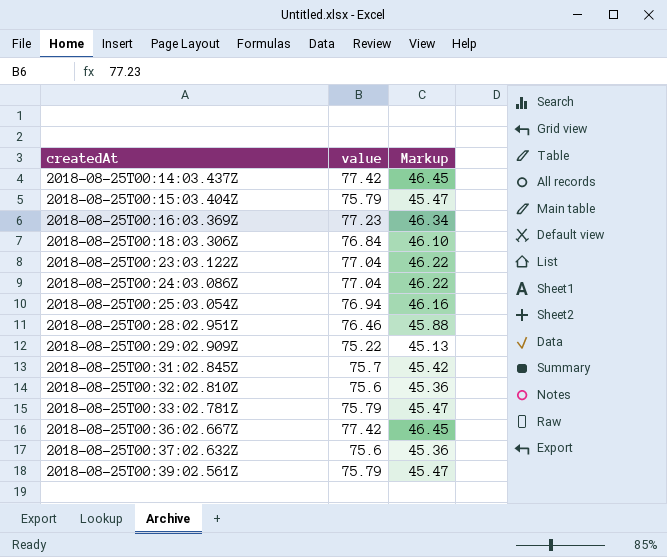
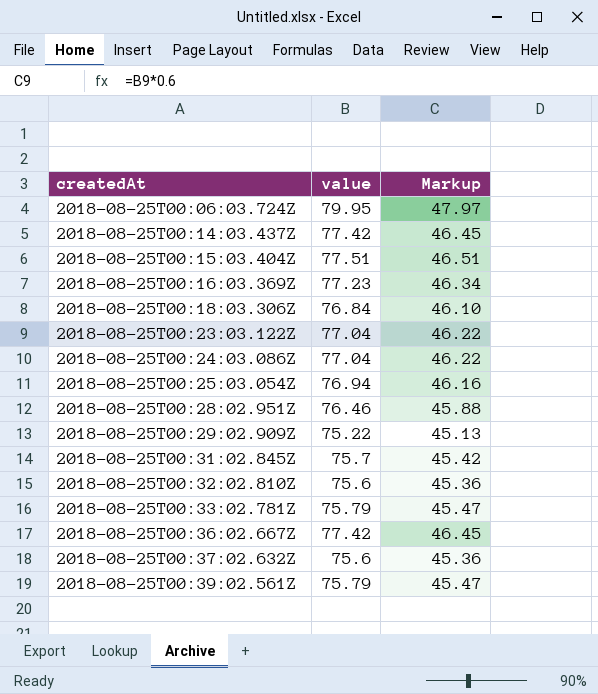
row 2018-08-25T00:06:03.724Z: none -> 79.95 | 47.97
2018-08-25T00:15:03.404Z | value: 75.79 -> 77.51
2018-08-25T00:15:03.404Z | Markup: 45.47 -> 46.51

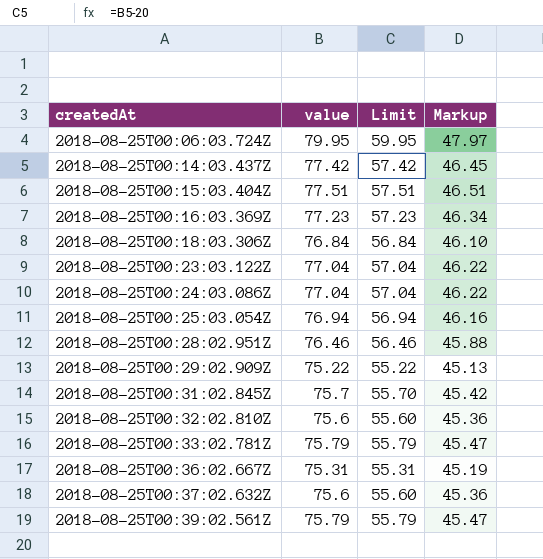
column Limit | formula: none -> [value] - 20
2018-08-25T00:36:02.667Z | value: 77.42 -> 75.31
2018-08-25T00:36:02.667Z | Markup: 46.45 -> 45.19

